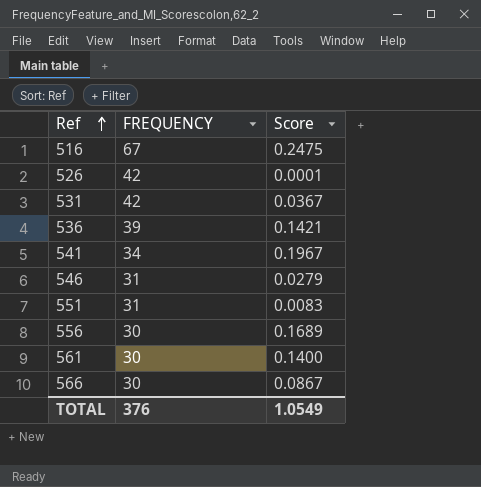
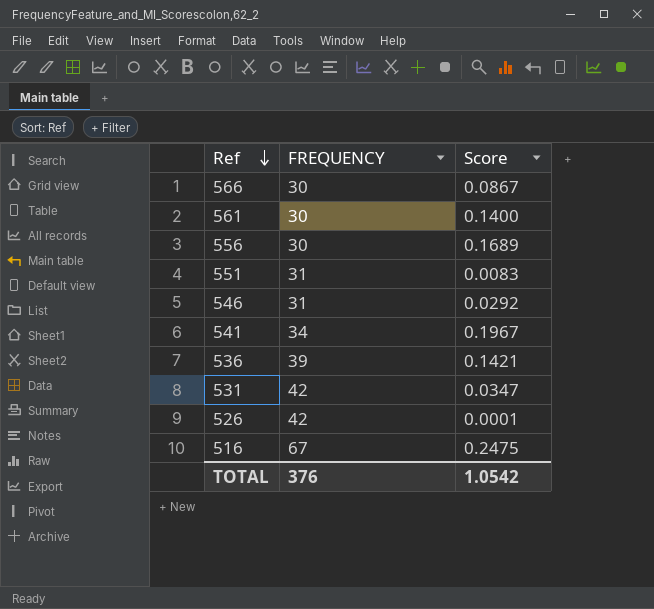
row order: Ref ascending -> Ref descending
546 | Score: 0.0279 -> 0.0292
531 | Score: 0.0367 -> 0.0347
TOTAL | Score: 1.0549 -> 1.0542

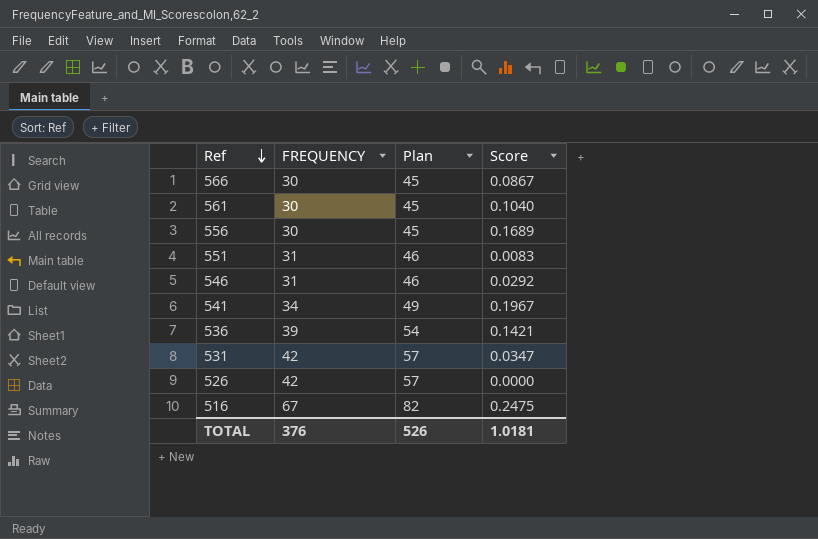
column Plan | formula: none -> [FREQUENCY] + 15
561 | Score: 0.1400 -> 0.1040
526 | Score: 0.0001 -> 0.0000
TOTAL | Score: 1.0542 -> 1.0181

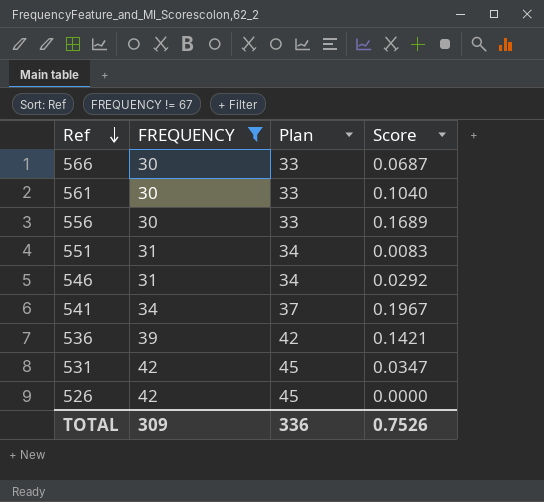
filter: none -> FREQUENCY != 67
column Plan | formula: [FREQUENCY] + 15 -> [FREQUENCY] + 3
566 | Score: 0.0867 -> 0.0687
TOTAL | FREQUENCY: 376 -> 309
TOTAL | Plan: 526 -> 336
TOTAL | Score: 1.0181 -> 0.7526

